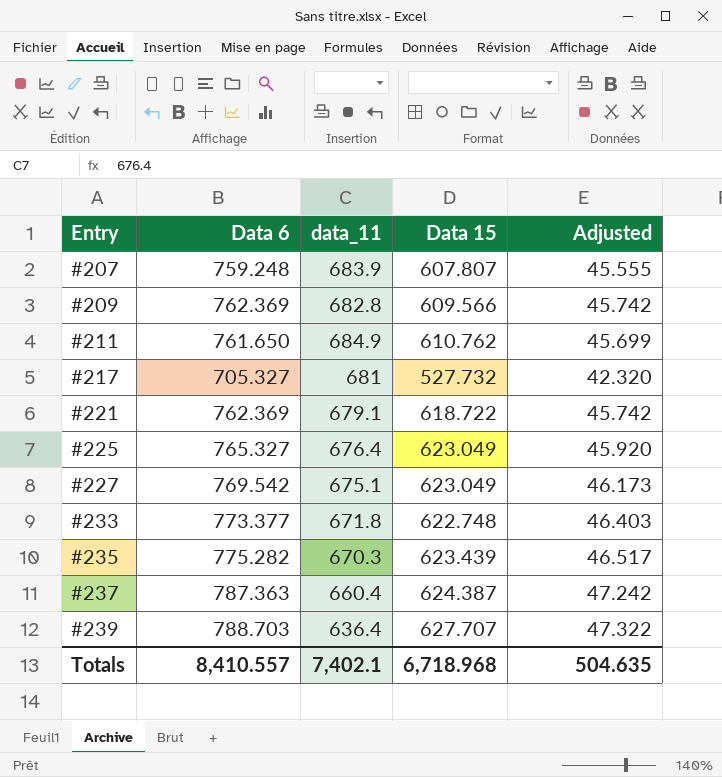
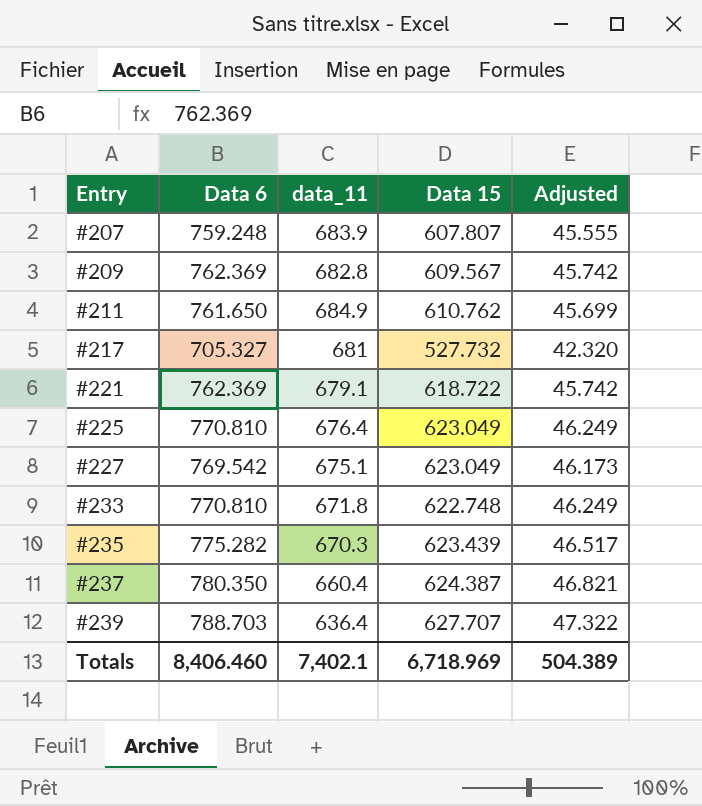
#209 | Data 15: 609.566 -> 609.567
#225 | Data 6: 765.327 -> 770.810
#225 | Adjusted: 45.920 -> 46.249
#233 | Data 6: 773.377 -> 770.810
#233 | Adjusted: 46.403 -> 46.249
#237 | Data 6: 787.363 -> 780.350
#237 | Adjusted: 47.242 -> 46.821
Totals | Data 6: 8,410.557 -> 8,406.460
Totals | Data 15: 6,718.968 -> 6,718.969
Totals | Adjusted: 504.635 -> 504.389

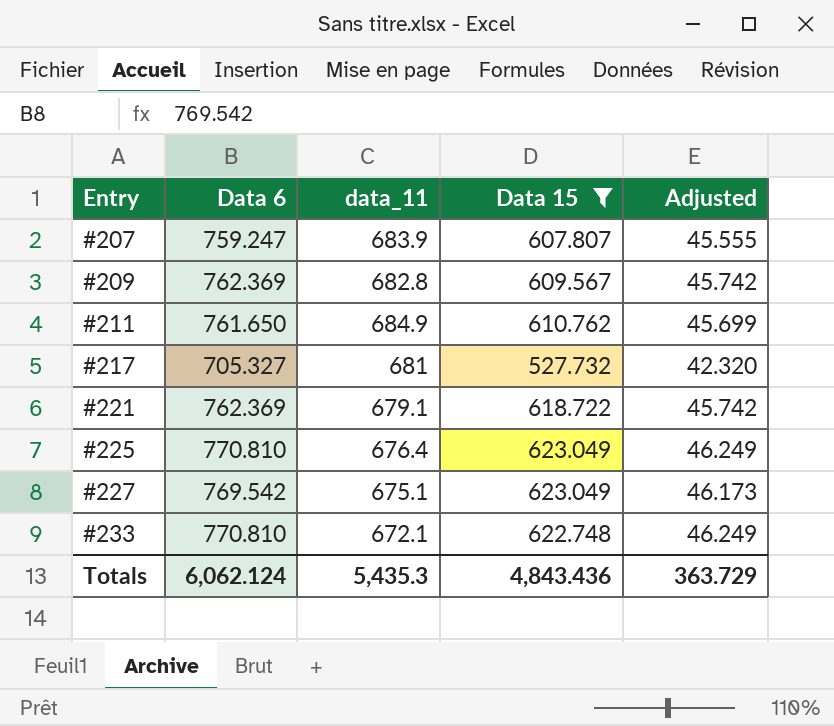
filter: none -> Data 15 <= 623.049
#207 | Data 6: 759.248 -> 759.247
#233 | data_11: 671.8 -> 672.1
Totals | Data 6: 8,406.460 -> 6,062.124
Totals | data_11: 7,402.1 -> 5,435.3
Totals | Data 15: 6,718.969 -> 4,843.436
Totals | Adjusted: 504.389 -> 363.729

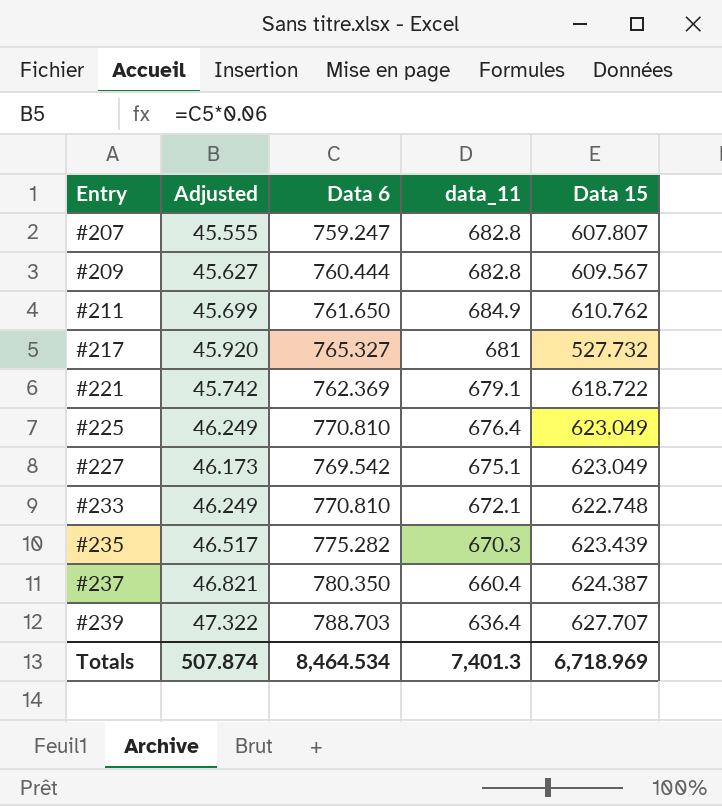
filter: Data 15 <= 623.049 -> none
column Adjusted | position: 5 -> 2
#207 | data_11: 683.9 -> 682.8
#209 | Adjusted: 45.742 -> 45.627
#209 | Data 6: 762.369 -> 760.444
#217 | Adjusted: 42.320 -> 45.920
#217 | Data 6: 705.327 -> 765.327
Totals | Adjusted: 363.729 -> 507.874
Totals | Data 6: 6,062.124 -> 8,464.534
Totals | data_11: 5,435.3 -> 7,401.3
Totals | Data 15: 4,843.436 -> 6,718.969

